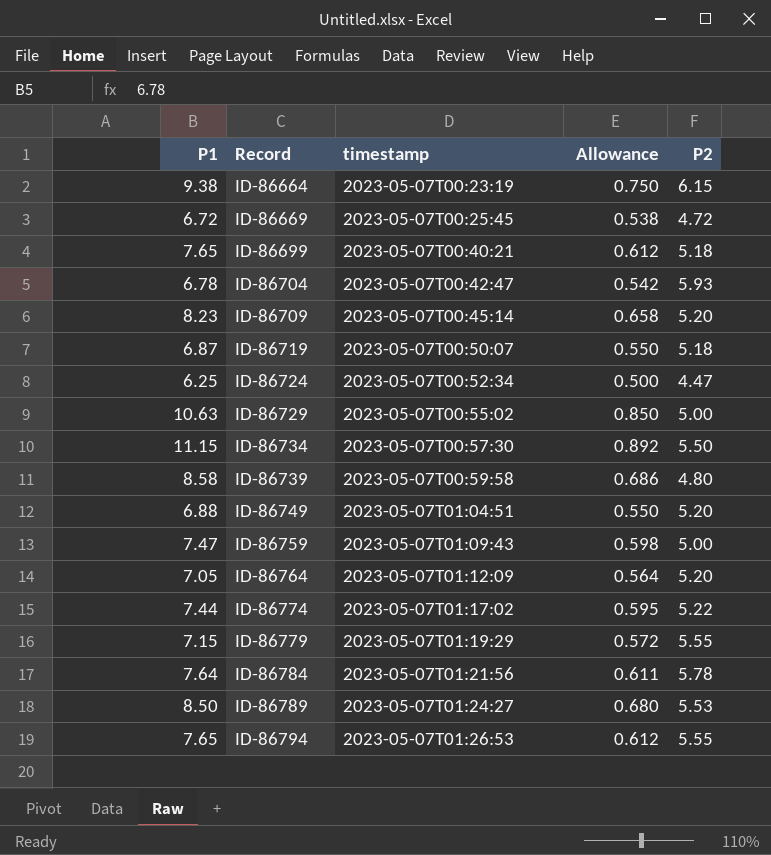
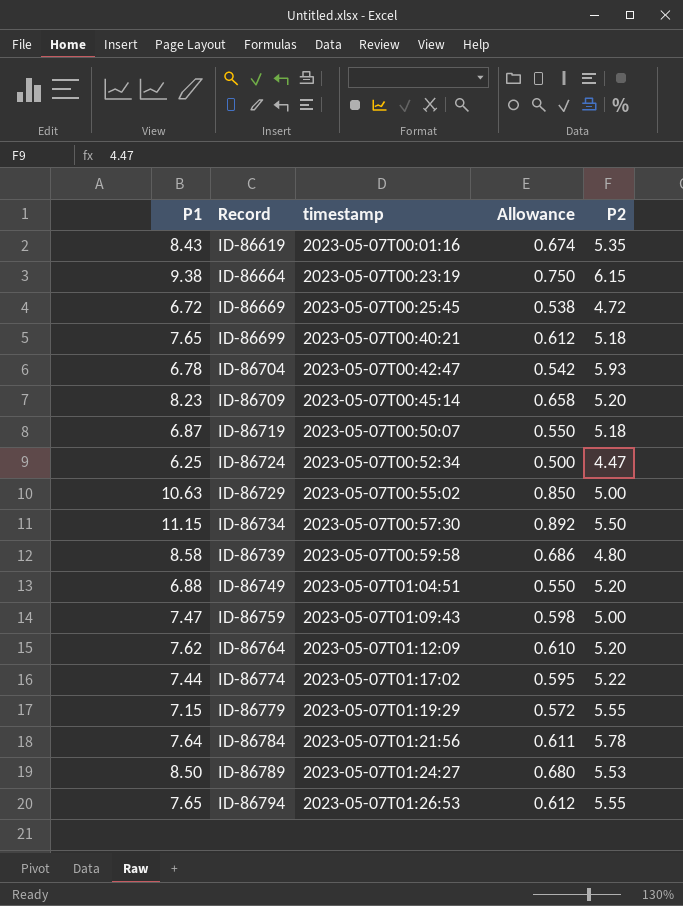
row ID-86619: none -> 8.43 | 2023-05-07T00:01:16 | 0.674 | 5.35
ID-86764 | P1: 7.05 -> 7.62
ID-86764 | Allowance: 0.564 -> 0.610

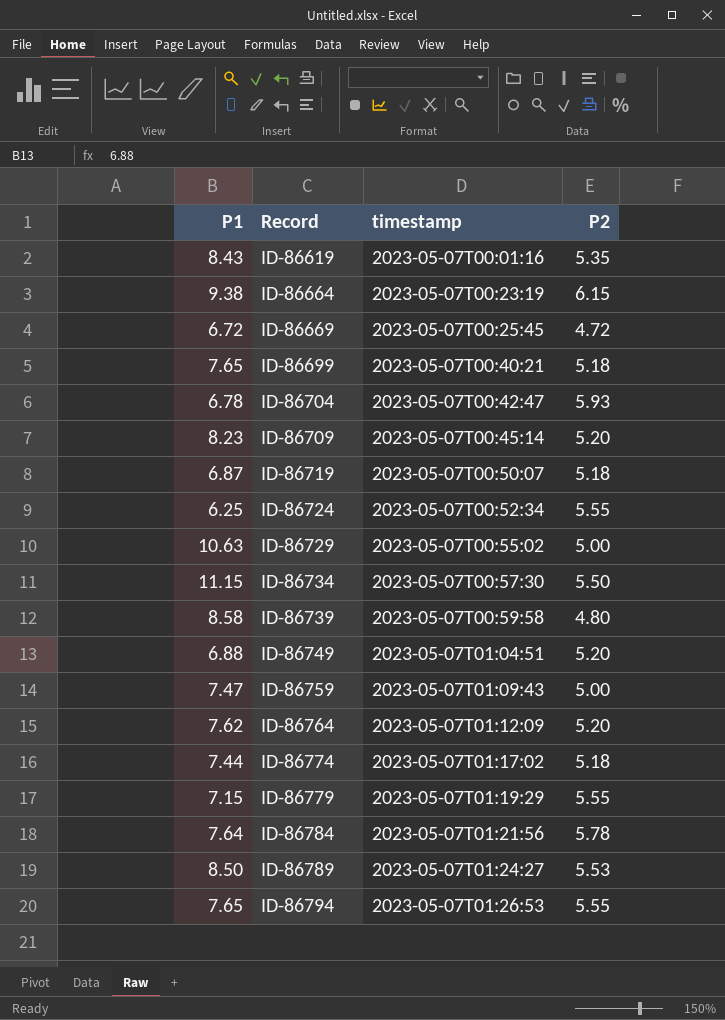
column Allowance | formula: [P1] * 0.08 -> none
ID-86724 | P2: 4.47 -> 5.55
ID-86774 | P2: 5.22 -> 5.18

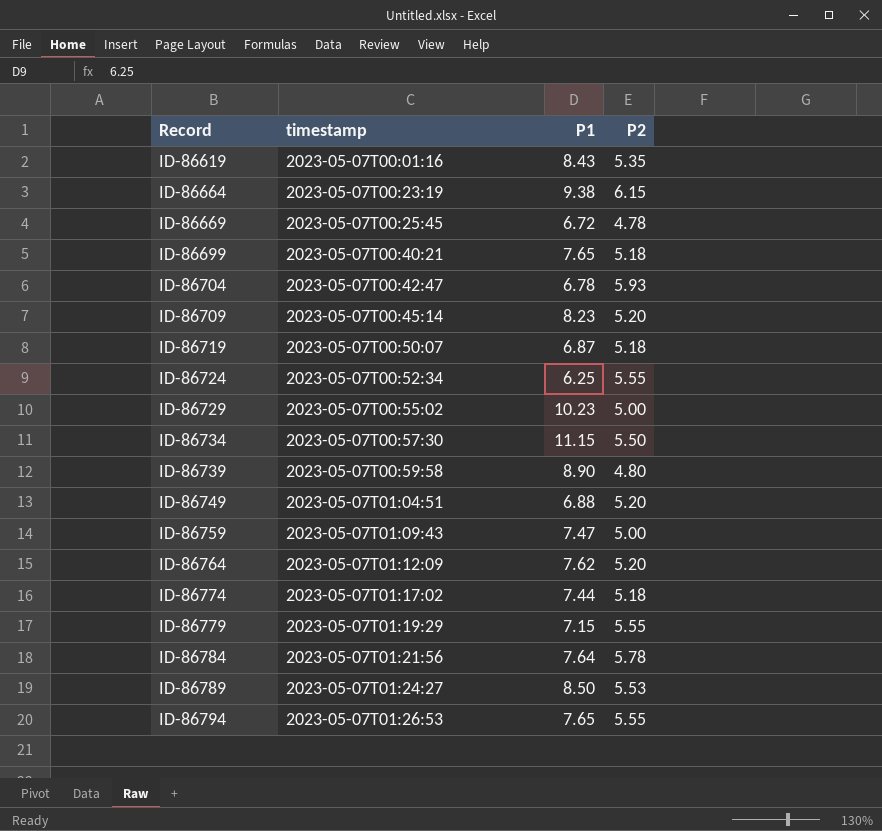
column P1 | position: 1 -> 3
ID-86669 | P2: 4.72 -> 4.78
ID-86729 | P1: 10.63 -> 10.23
ID-86739 | P1: 8.58 -> 8.90

